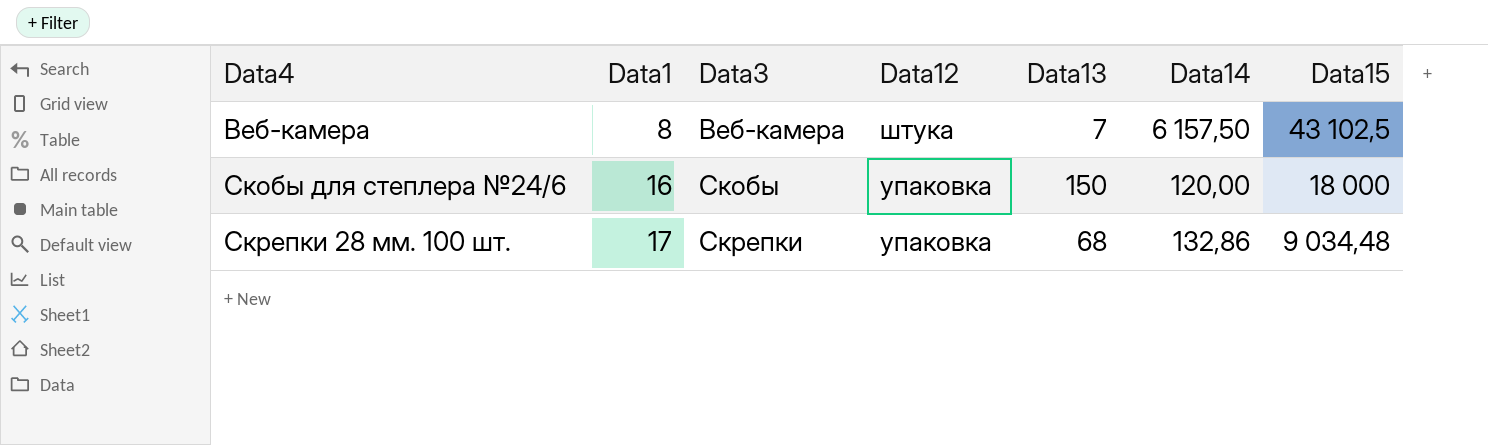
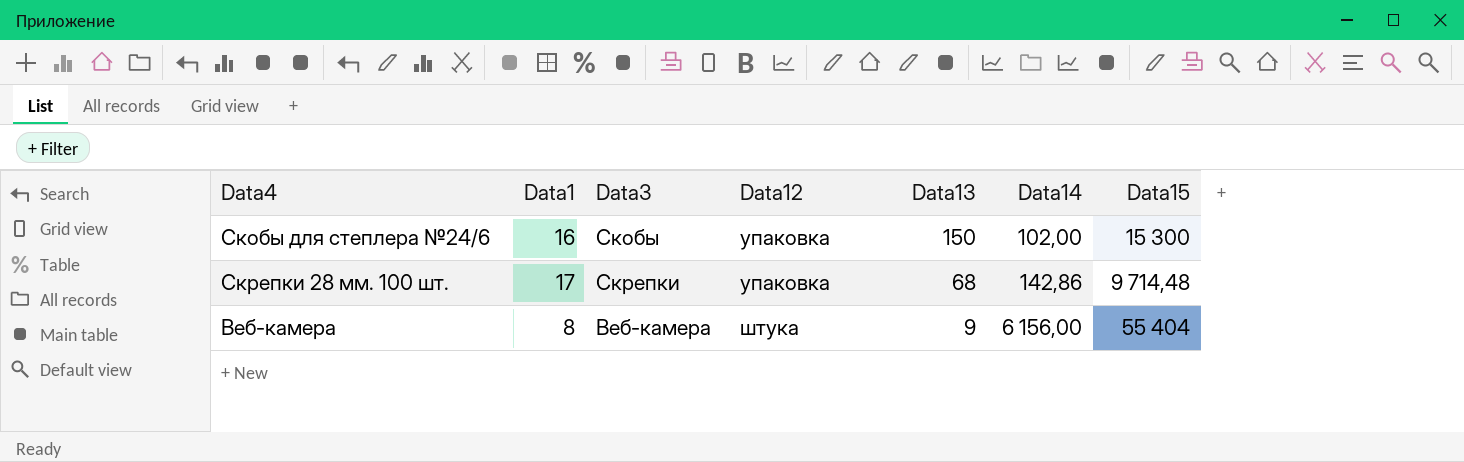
row order: Data4 ascending -> Data12 ascending
Скобы для степлера №24/6 | Data14: 120,00 -> 102,00
Скобы для степлера №24/6 | Data15: 18 000 -> 15 300
Скрепки 28 мм. 100 шт. | Data14: 132,86 -> 142,86
Скрепки 28 мм. 100 шт. | Data15: 9 034,48 -> 9 714,48
Веб-камера | Data13: 7 -> 9
Веб-камера | Data14: 6 157,50 -> 6 156,00
Веб-камера | Data15: 43 102,5 -> 55 404

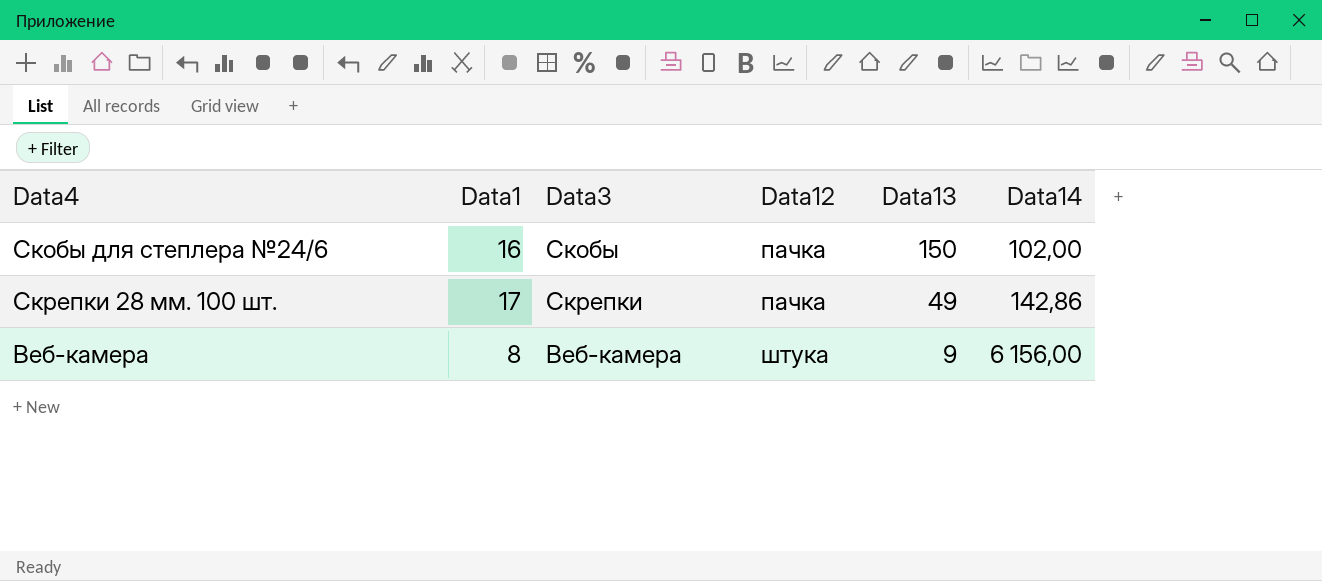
column Data15 | formula: [Data13] * [Data14] -> none
Скобы для степлера №24/6 | Data12: упаковка -> пачка
Скрепки 28 мм. 100 шт. | Data12: упаковка -> пачка
Скрепки 28 мм. 100 шт. | Data13: 68 -> 49

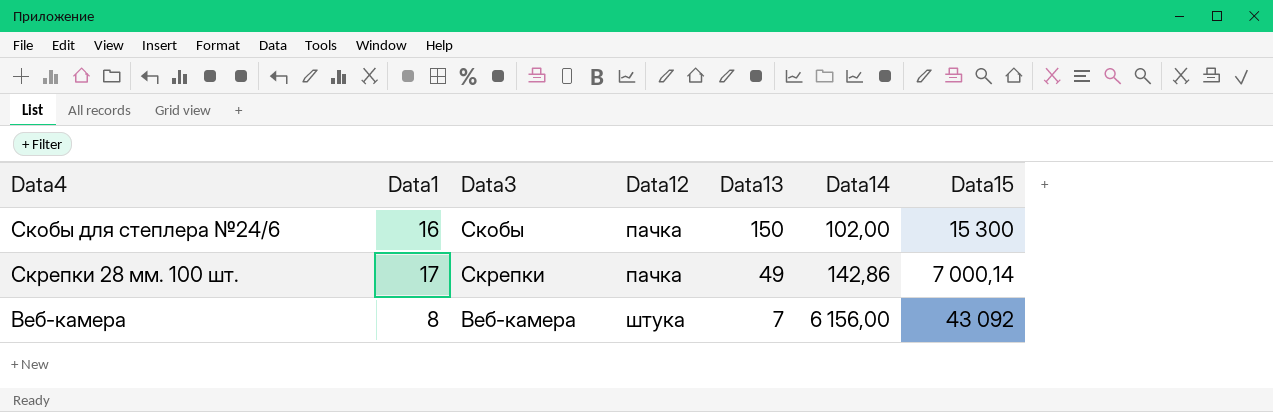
column Data15 | formula: none -> [Data13] * [Data14]
Веб-камера | Data13: 9 -> 7

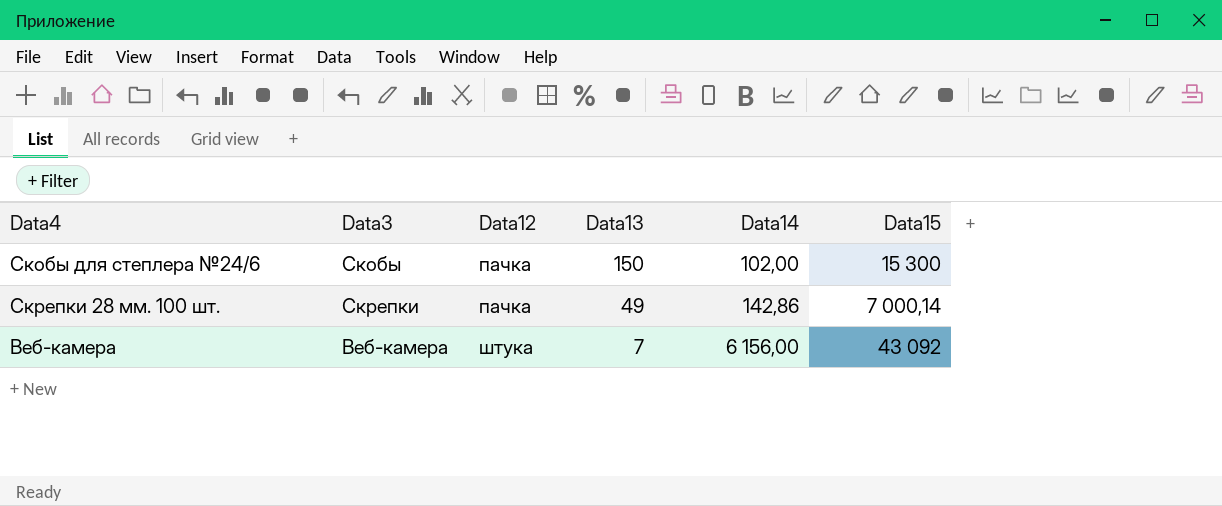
column Data1 | position: 2 -> none

